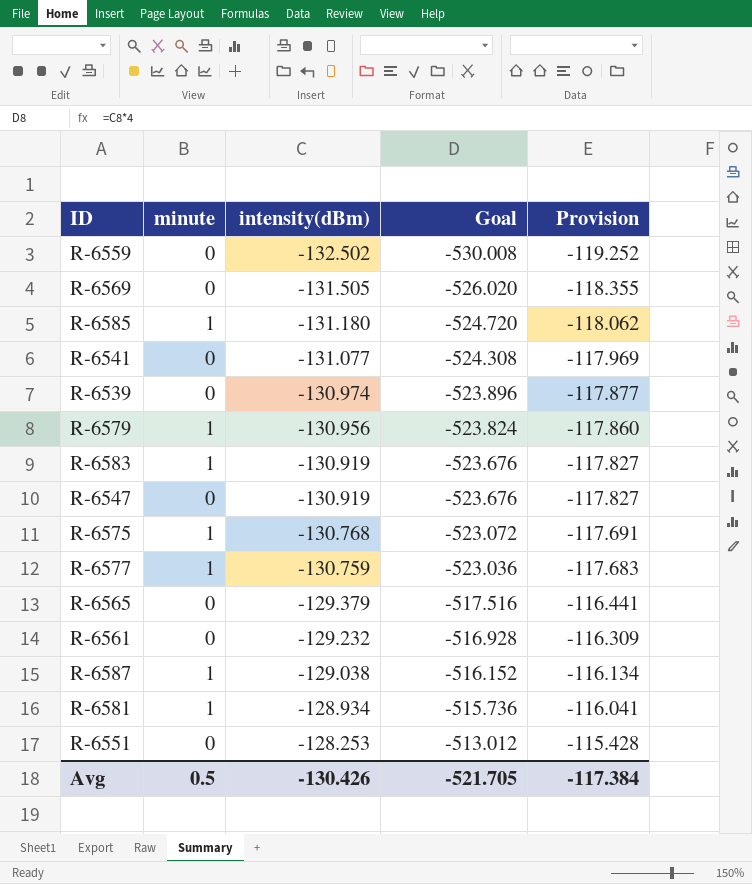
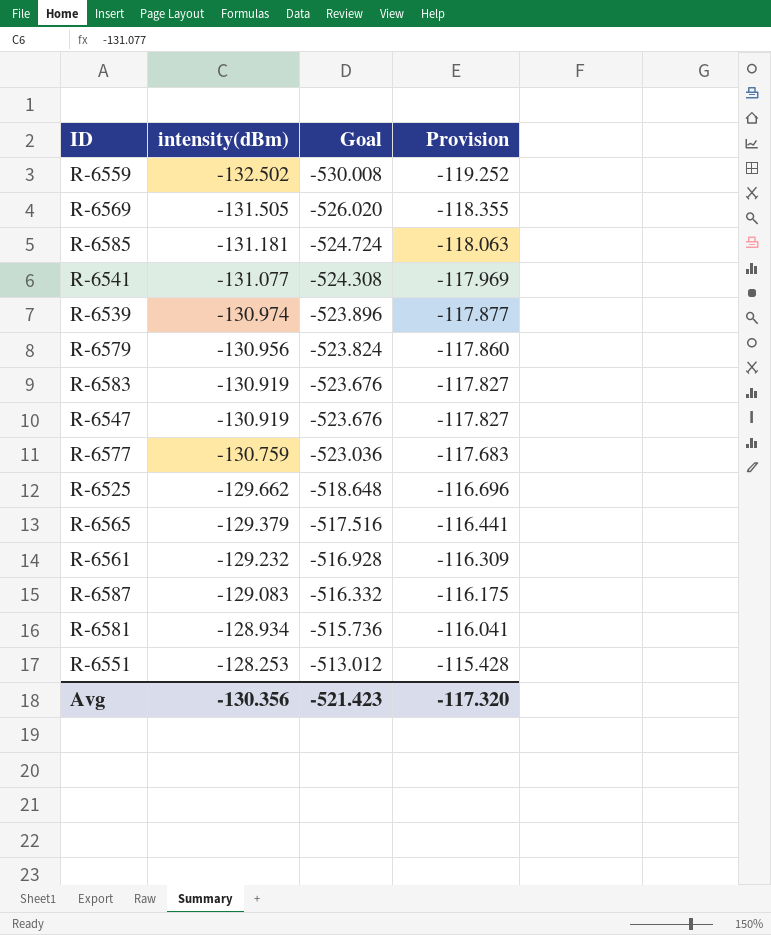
column minute | position: 2 -> none
row R-6575: 1 | -130.768 | -523.072 | -117.691 -> none
R-6585 | intensity(dBm): -131.180 -> -131.181
R-6585 | Goal: -524.720 -> -524.724
R-6585 | Provision: -118.062 -> -118.063
row R-6525: none -> -129.662 | -518.648 | -116.696
R-6587 | intensity(dBm): -129.038 -> -129.083
R-6587 | Goal: -516.152 -> -516.332
R-6587 | Provision: -116.134 -> -116.175
Avg | intensity(dBm): -130.426 -> -130.356
Avg | Goal: -521.705 -> -521.423
Avg | Provision: -117.384 -> -117.320

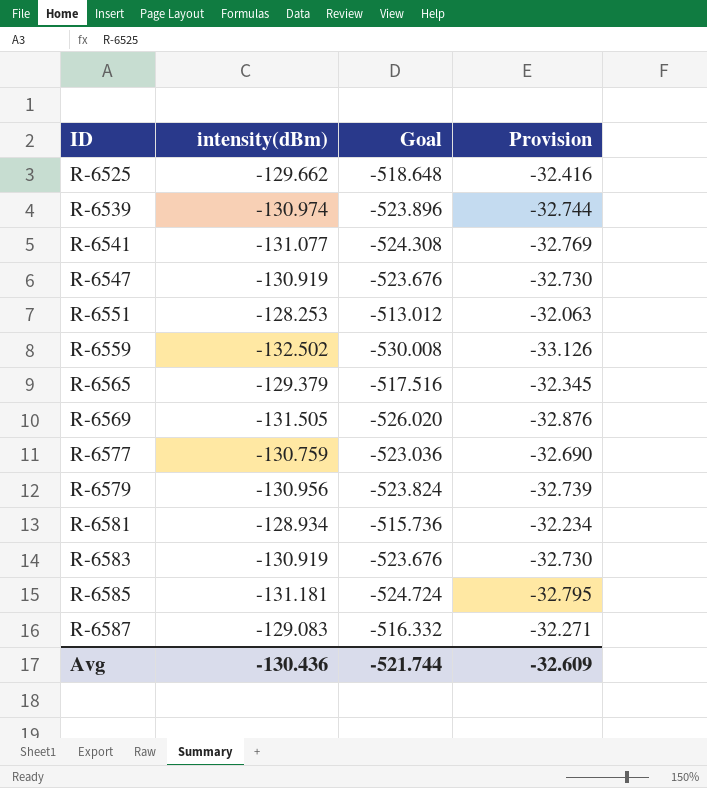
row order: intensity(dBm) ascending -> ID ascending
column Provision | formula: [intensity(dBm)] * 0.9 -> [intensity(dBm)] * 0.25
row R-6561: -129.232 | -516.928 | -116.309 -> none
Avg | intensity(dBm): -130.356 -> -130.436
Avg | Goal: -521.423 -> -521.744
Avg | Provision: -117.320 -> -32.609

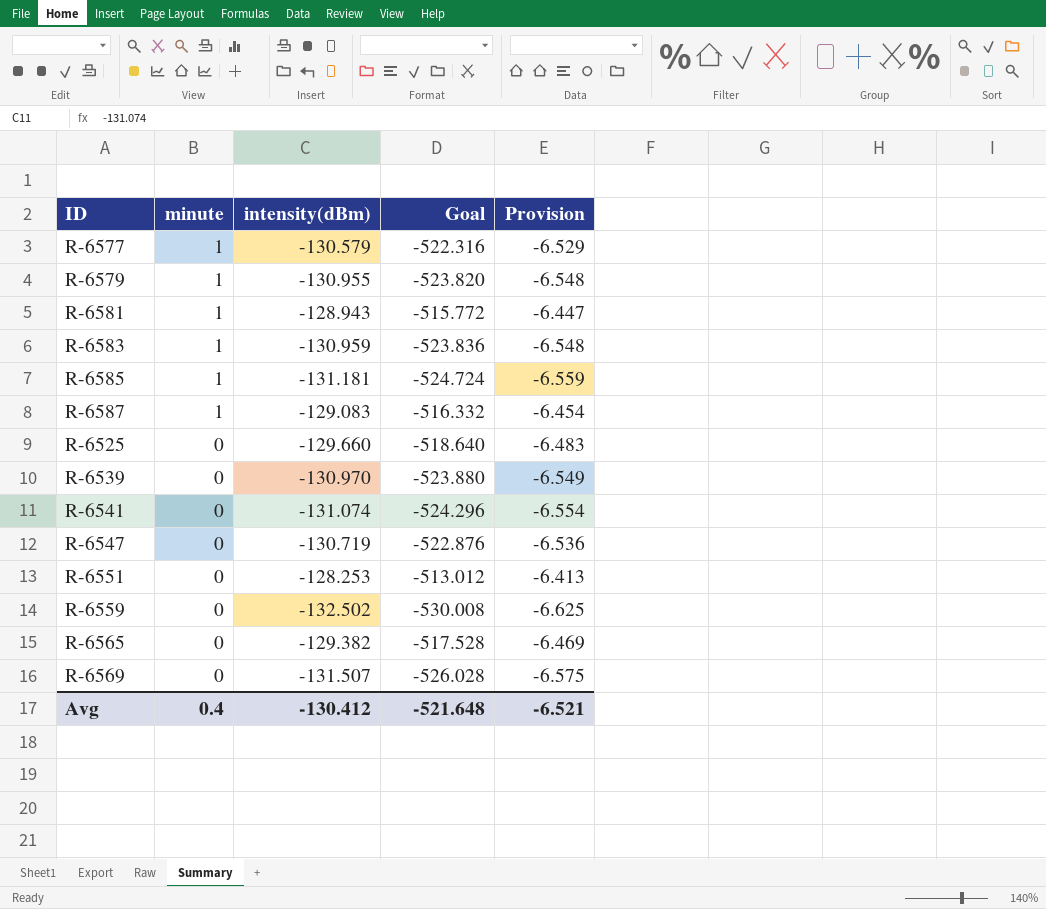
row order: ID ascending -> minute descending
column minute | position: none -> 2
column Provision | formula: [intensity(dBm)] * 0.25 -> [intensity(dBm)] * 0.05
R-6577 | intensity(dBm): -130.759 -> -130.579
R-6577 | Goal: -523.036 -> -522.316
R-6579 | intensity(dBm): -130.956 -> -130.955
R-6579 | Goal: -523.824 -> -523.820
R-6581 | intensity(dBm): -128.934 -> -128.943
R-6581 | Goal: -515.736 -> -515.772
R-6583 | intensity(dBm): -130.919 -> -130.959
R-6583 | Goal: -523.676 -> -523.836
R-6525 | intensity(dBm): -129.662 -> -129.660
R-6525 | Goal: -518.648 -> -518.640
R-6539 | intensity(dBm): -130.974 -> -130.970
R-6539 | Goal: -523.896 -> -523.880
R-6541 | intensity(dBm): -131.077 -> -131.074
R-6541 | Goal: -524.308 -> -524.296
R-6547 | intensity(dBm): -130.919 -> -130.719
R-6547 | Goal: -523.676 -> -522.876
R-6565 | intensity(dBm): -129.379 -> -129.382
R-6565 | Goal: -517.516 -> -517.528
R-6569 | intensity(dBm): -131.505 -> -131.507
R-6569 | Goal: -526.020 -> -526.028
Avg | intensity(dBm): -130.436 -> -130.412
Avg | Goal: -521.744 -> -521.648
Avg | Provision: -32.609 -> -6.521

